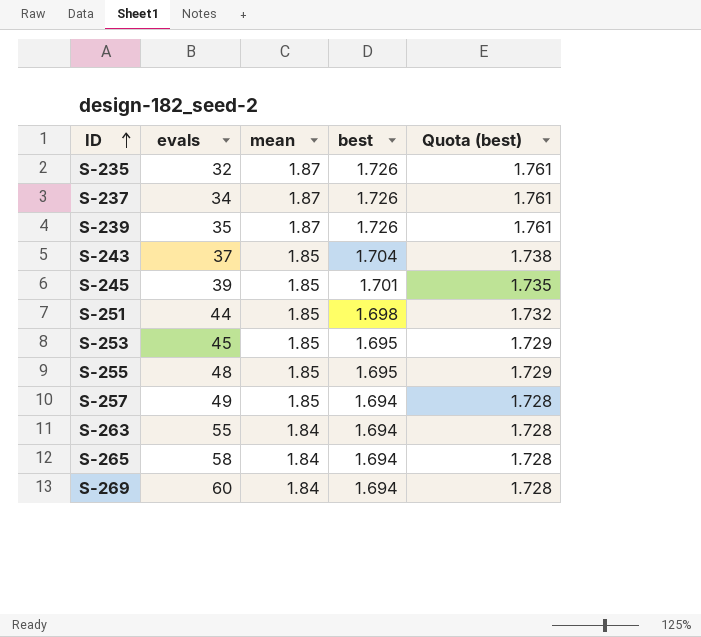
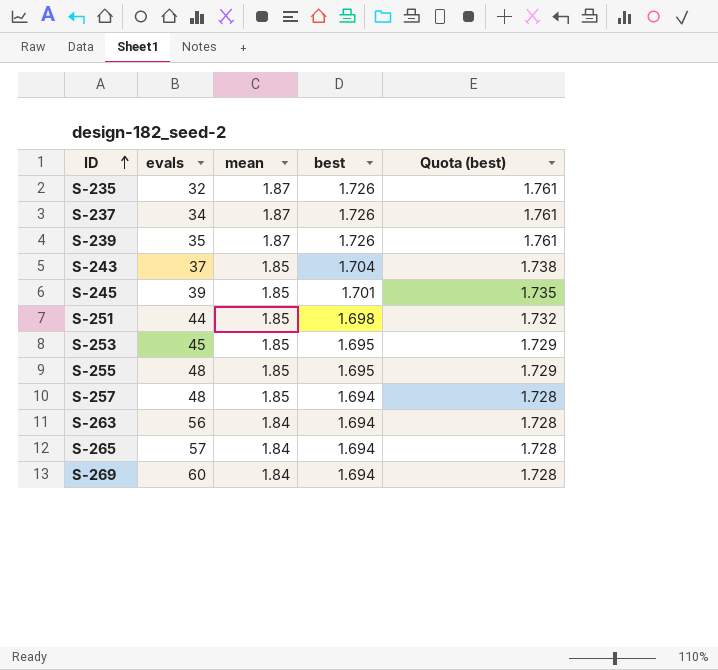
S-257 | evals: 49 -> 48
S-263 | evals: 55 -> 56
S-265 | evals: 58 -> 57

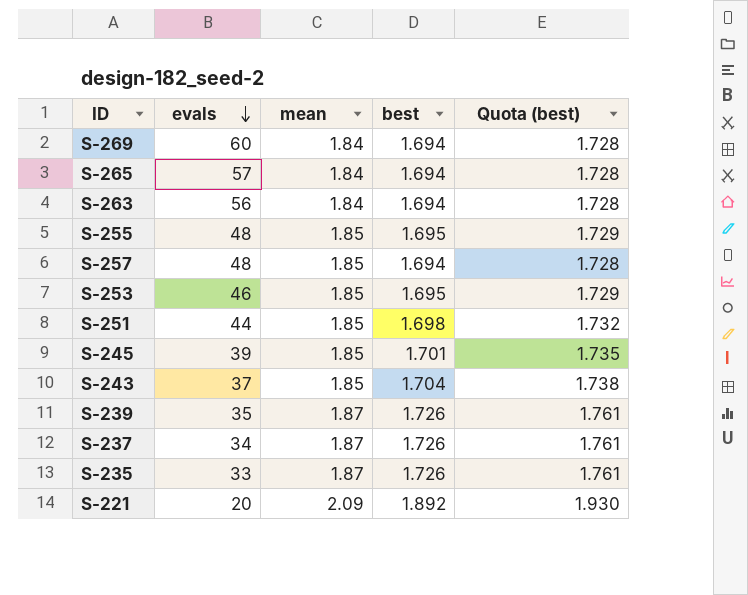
row order: ID ascending -> evals descending
S-253 | evals: 45 -> 46
S-235 | evals: 32 -> 33
row S-221: none -> 20 | 2.09 | 1.892 | 1.930

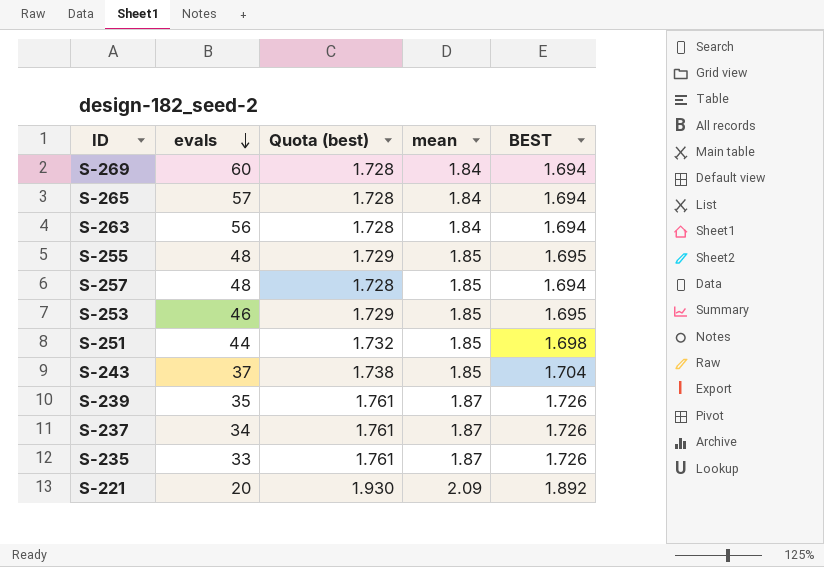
column Quota (best) | position: 5 -> 3
column name: best -> BEST
row S-245: 39 | 1.85 | 1.701 | 1.735 -> none

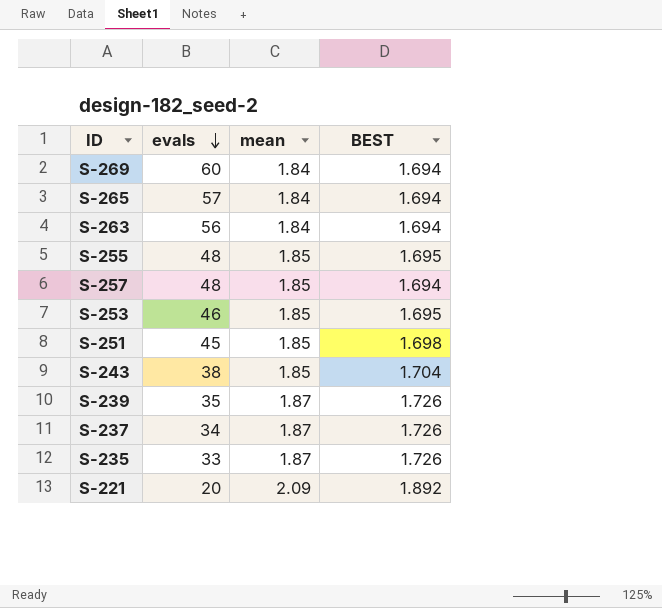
column Quota (best) | formula: [BEST] * 1.02 -> none
S-251 | evals: 44 -> 45
S-243 | evals: 37 -> 38

